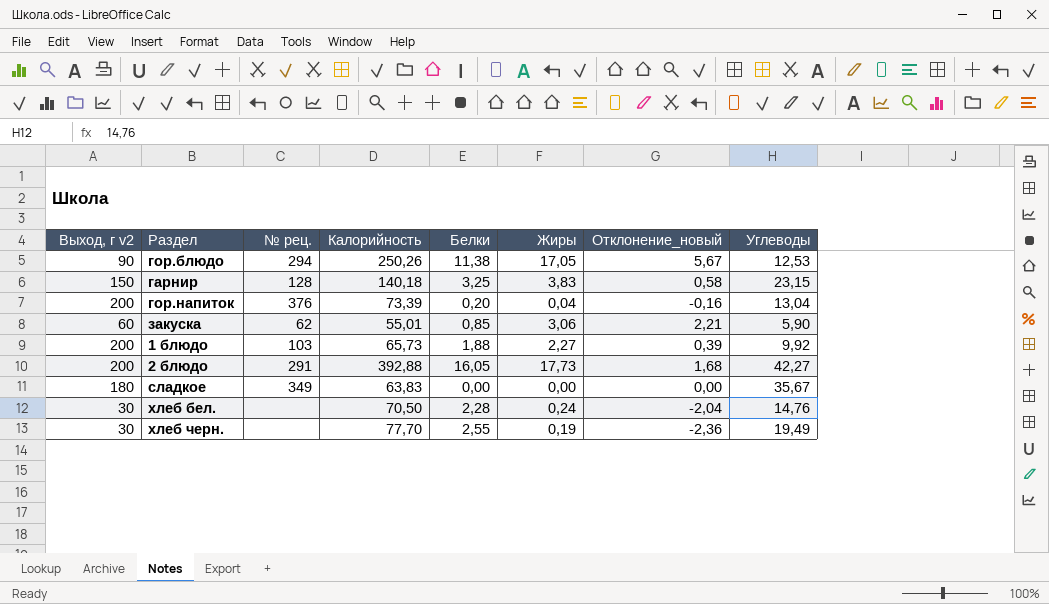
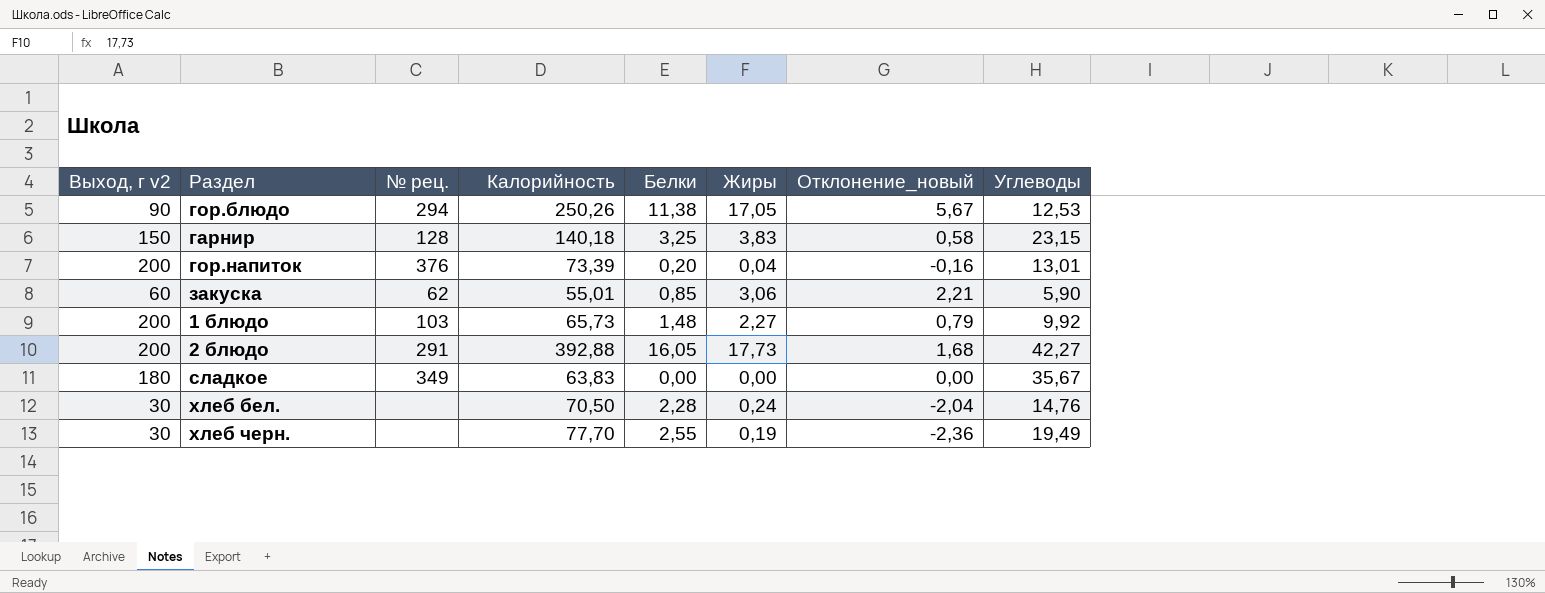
гор.напиток | Углеводы: 13,04 -> 13,01
1 блюдо | Белки: 1,88 -> 1,48
1 блюдо | Отклонение_новый: 0,39 -> 0,79

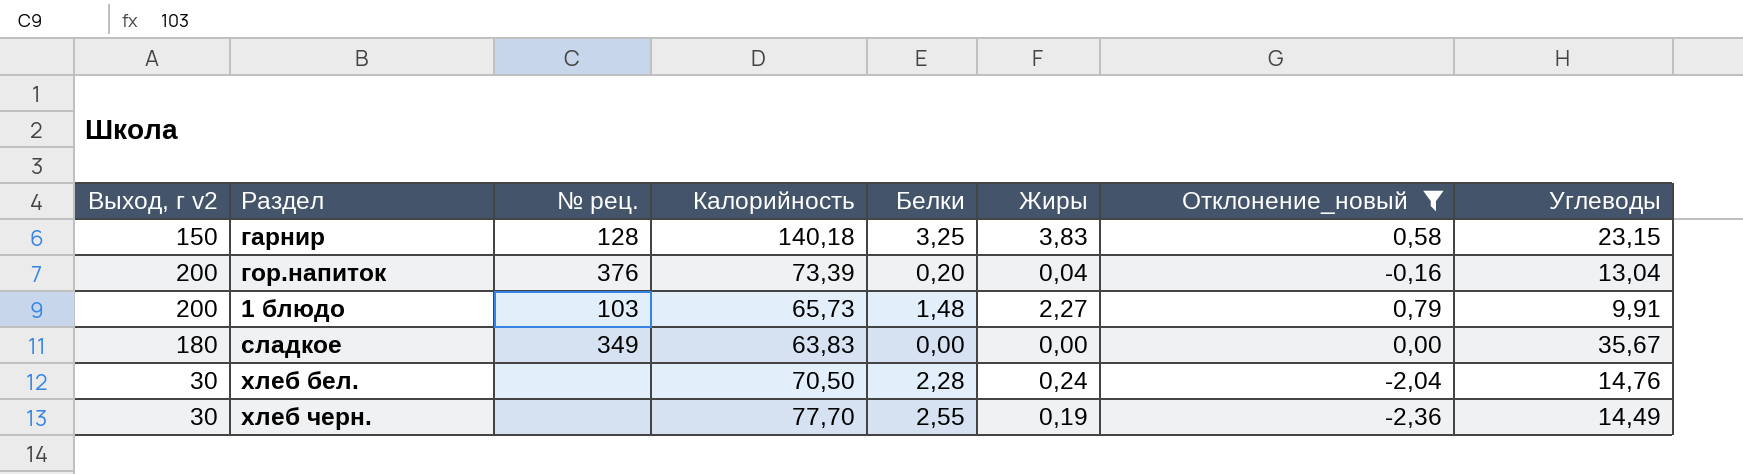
filter: none -> Отклонение_новый <= 0,79
гор.напиток | Углеводы: 13,01 -> 13,04
1 блюдо | Углеводы: 9,92 -> 9,91
хлеб черн. | Углеводы: 19,49 -> 14,49

